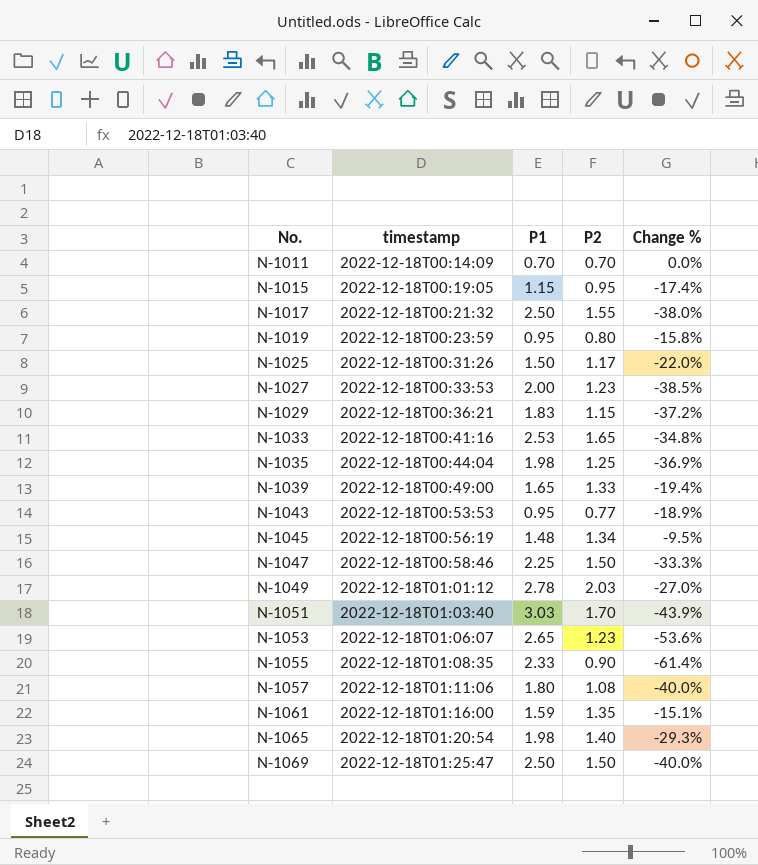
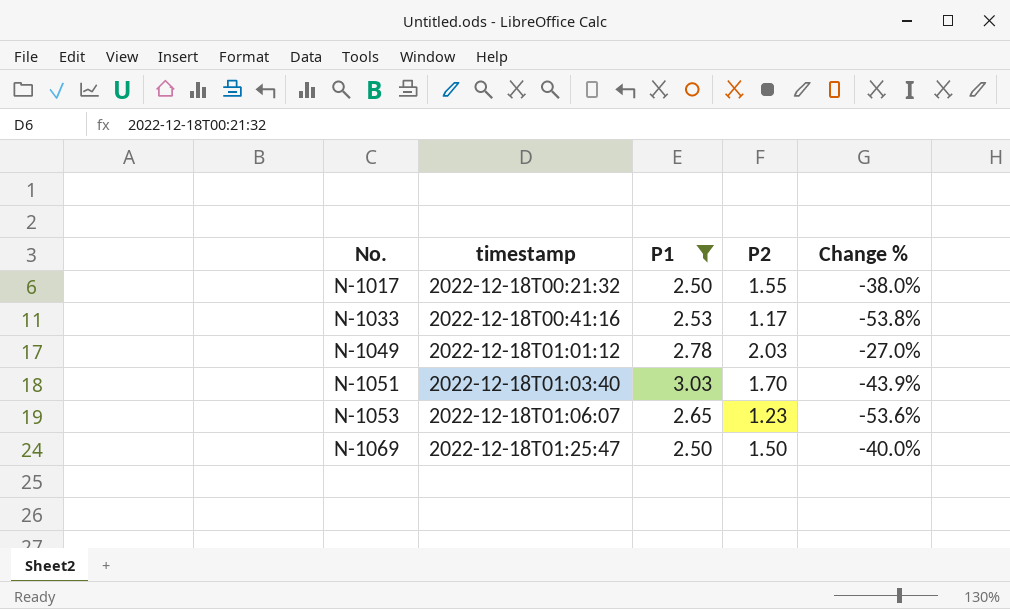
filter: none -> P1 >= 2.50
N-1033 | P2: 1.65 -> 1.17
N-1033 | Change %: -34.8% -> -53.8%

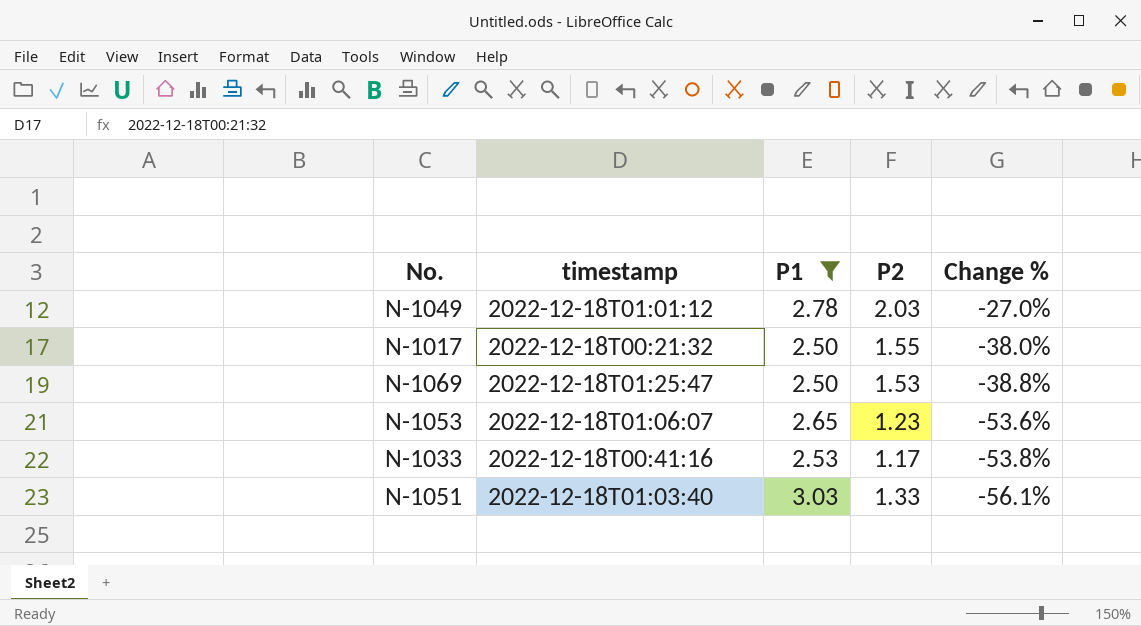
row order: No. ascending -> Change % descending
N-1069 | P2: 1.50 -> 1.53
N-1069 | Change %: -40.0% -> -38.8%
N-1051 | P2: 1.70 -> 1.33
N-1051 | Change %: -43.9% -> -56.1%

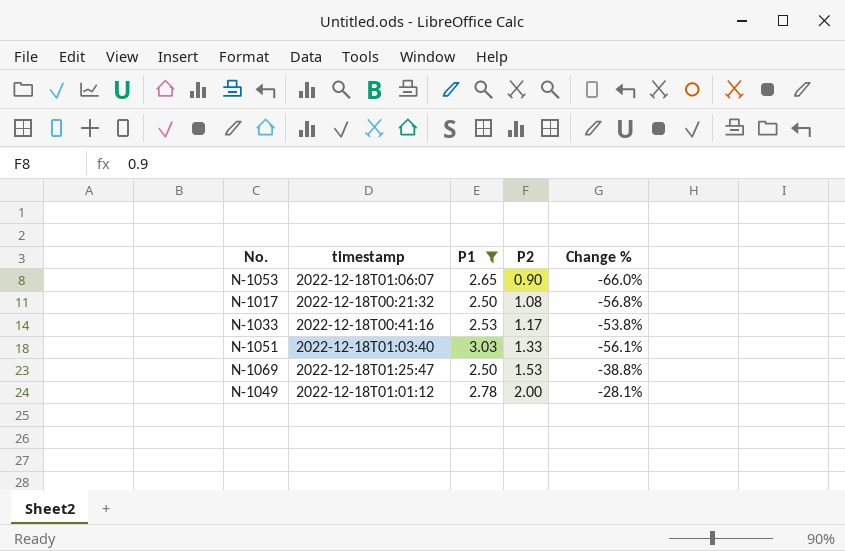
row order: Change % descending -> P2 ascending
N-1053 | P2: 1.23 -> 0.90
N-1053 | Change %: -53.6% -> -66.0%
N-1017 | P2: 1.55 -> 1.08
N-1017 | Change %: -38.0% -> -56.8%
N-1049 | P2: 2.03 -> 2.00
N-1049 | Change %: -27.0% -> -28.1%

